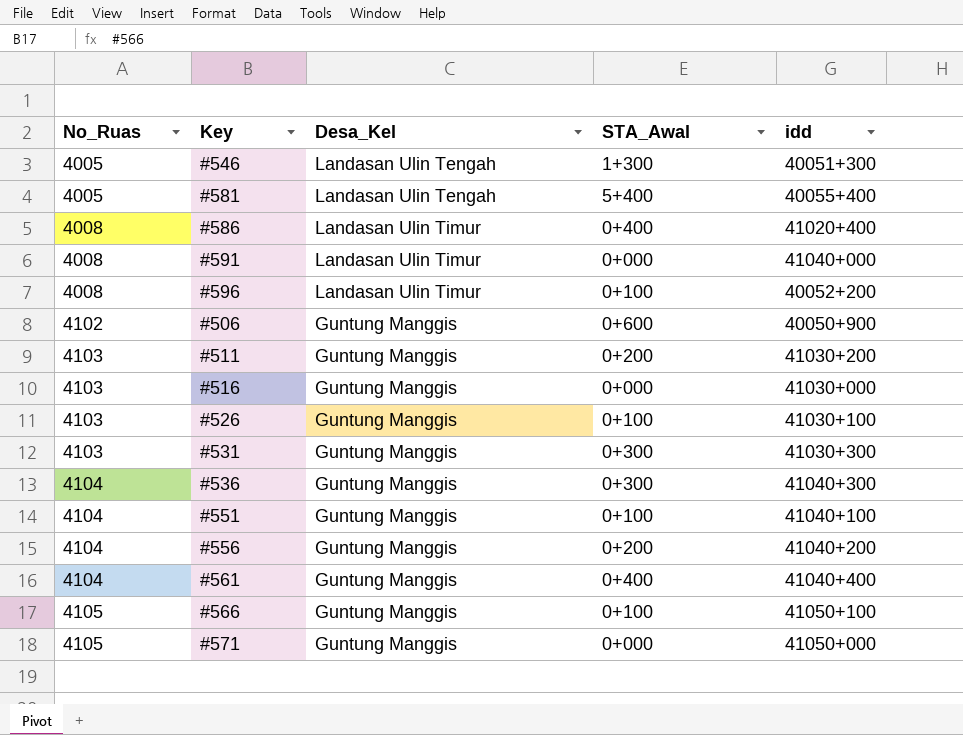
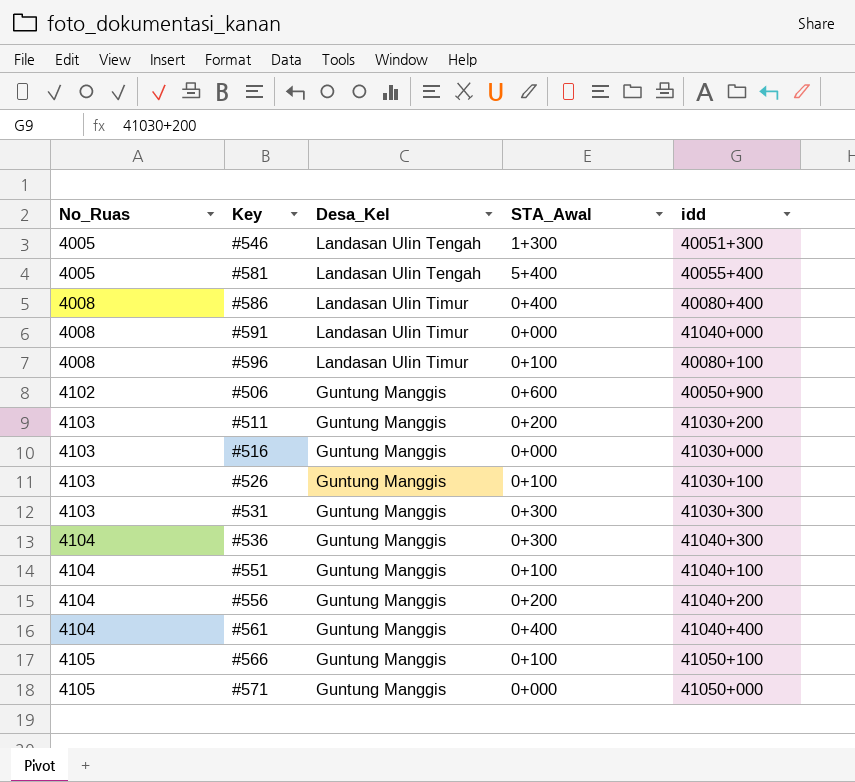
#586 | idd: 41020+400 -> 40080+400
#596 | idd: 40052+200 -> 40080+100

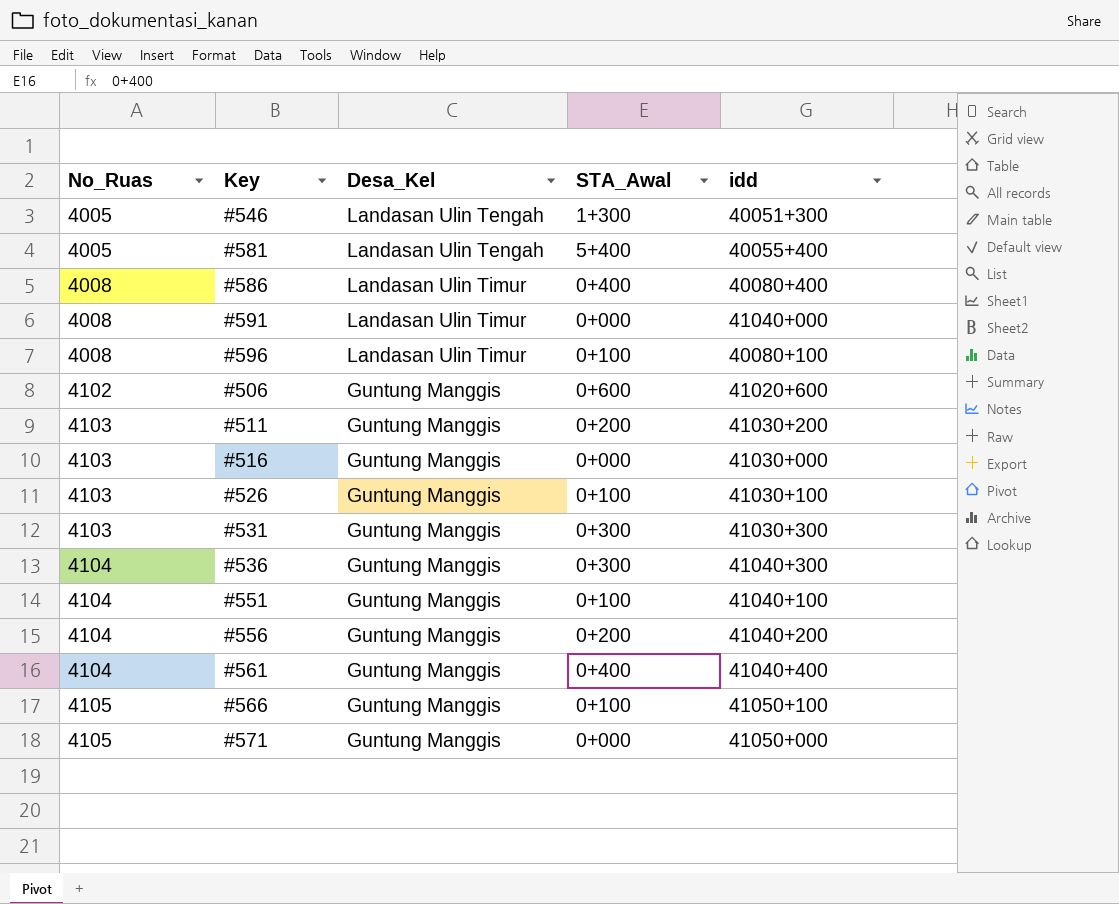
#506 | idd: 40050+900 -> 41020+600

